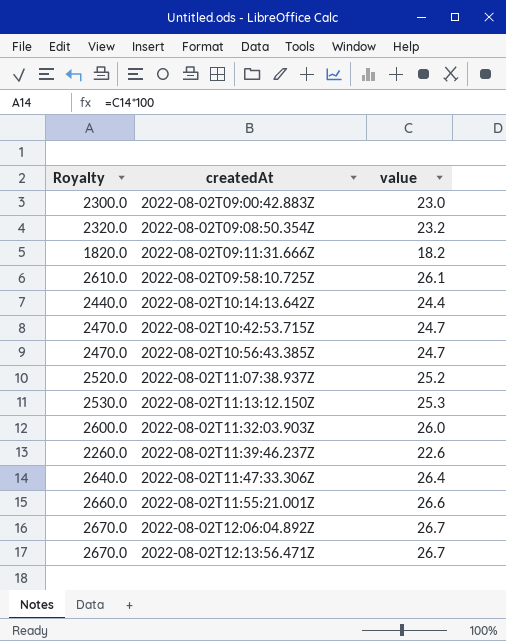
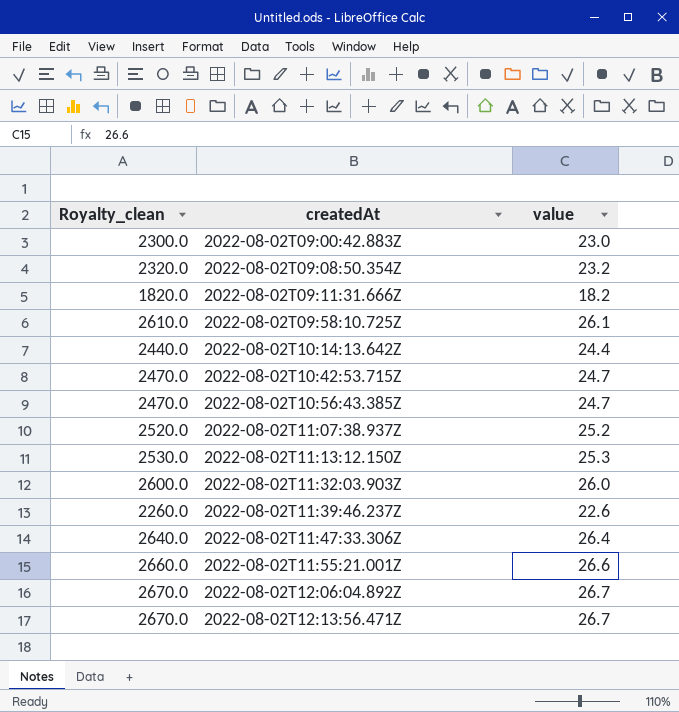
column name: Royalty -> Royalty_clean

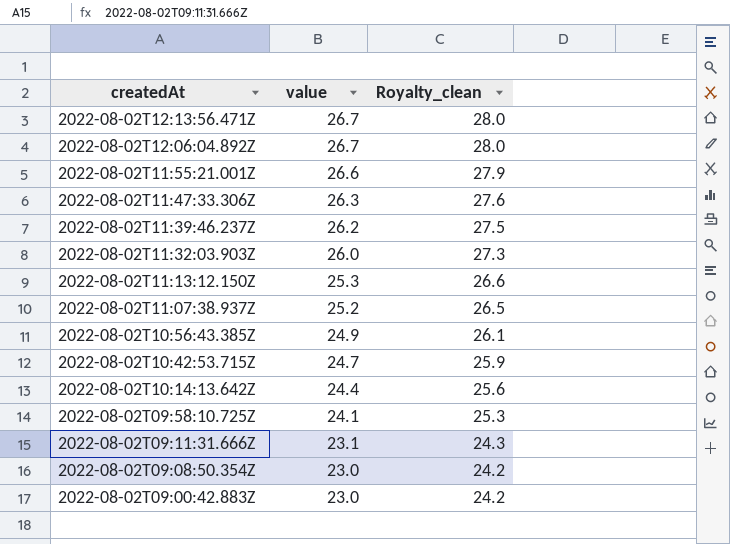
row order: createdAt ascending -> createdAt descending
column Royalty_clean | formula: [value] * 100 -> [value] * 1.05
column Royalty_clean | position: 1 -> 3
2022-08-02T11:47:33.306Z | value: 26.4 -> 26.3
2022-08-02T11:39:46.237Z | value: 22.6 -> 26.2
2022-08-02T10:56:43.385Z | value: 24.7 -> 24.9
2022-08-02T09:58:10.725Z | value: 26.1 -> 24.1
2022-08-02T09:11:31.666Z | value: 18.2 -> 23.1
2022-08-02T09:08:50.354Z | value: 23.2 -> 23.0

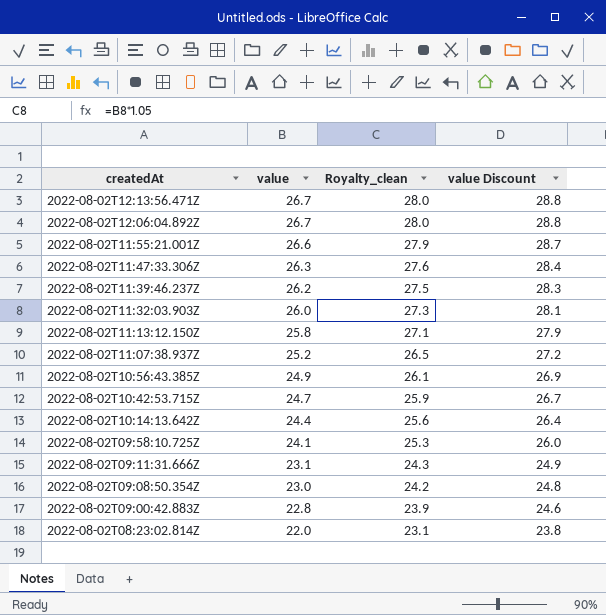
column value Discount | formula: none -> [value] * 1.08
2022-08-02T11:13:12.150Z | value: 25.3 -> 25.8
2022-08-02T11:13:12.150Z | Royalty_clean: 26.6 -> 27.1
2022-08-02T09:00:42.883Z | value: 23.0 -> 22.8
2022-08-02T09:00:42.883Z | Royalty_clean: 24.2 -> 23.9
row 2022-08-02T08:23:02.814Z: none -> 22.0 | 23.1 | 23.8

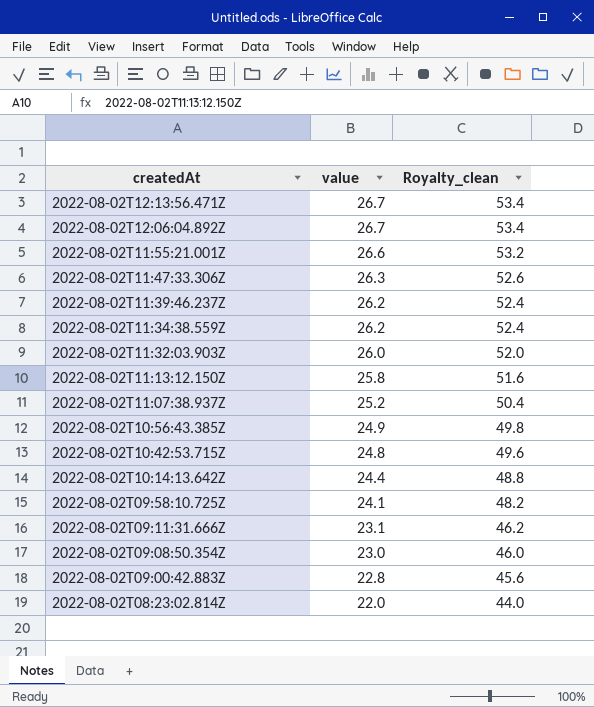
column value Discount | formula: [value] * 1.08 -> none
column Royalty_clean | formula: [value] * 1.05 -> [value] * 2
row 2022-08-02T11:34:38.559Z: none -> 26.2 | 52.4
2022-08-02T10:42:53.715Z | value: 24.7 -> 24.8

